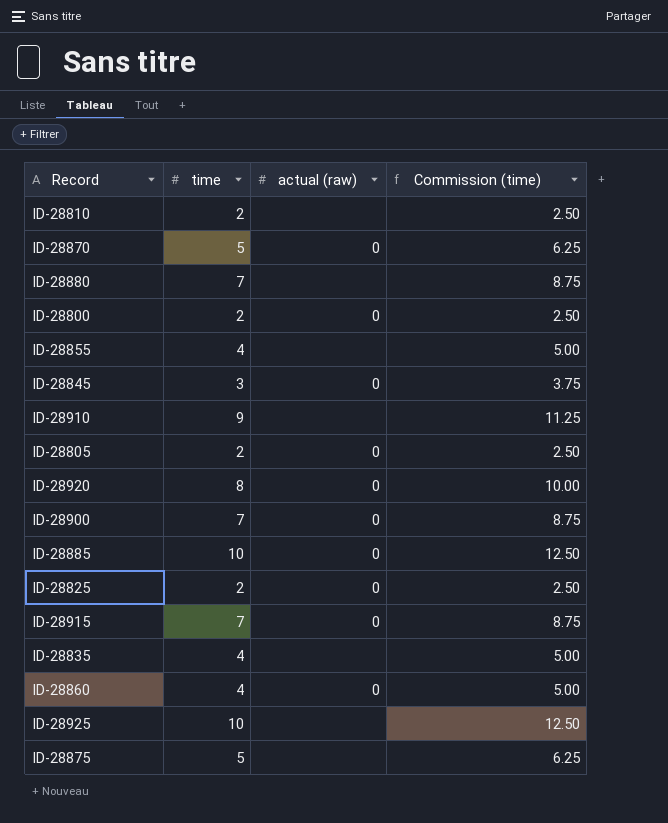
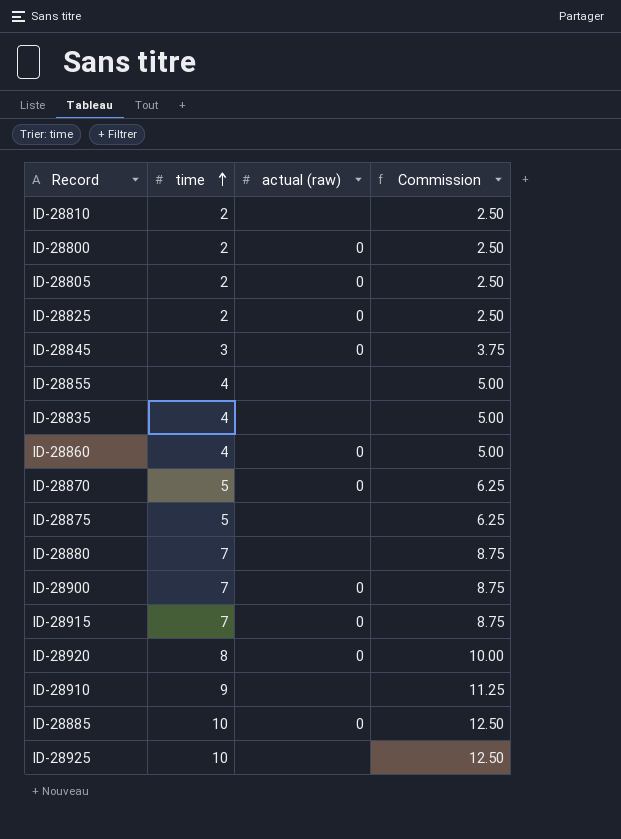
row order: none -> time ascending
column name: Commission (time) -> Commission

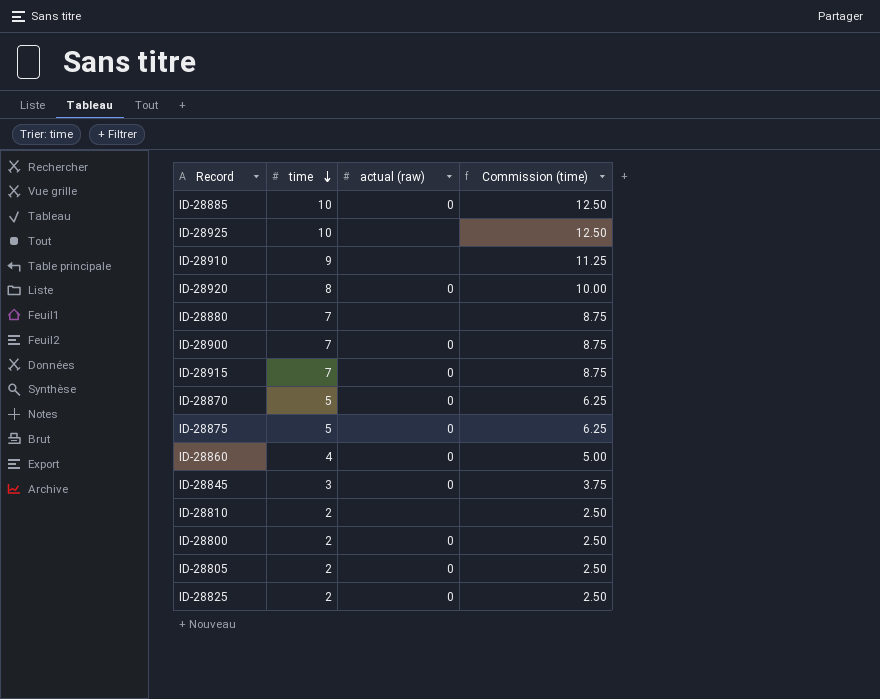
row order: time ascending -> time descending
column name: Commission -> Commission (time)
row ID-28855: 4 | none | 5.00 -> none
row ID-28835: 4 | none | 5.00 -> none
ID-28875 | actual (raw): none -> 0

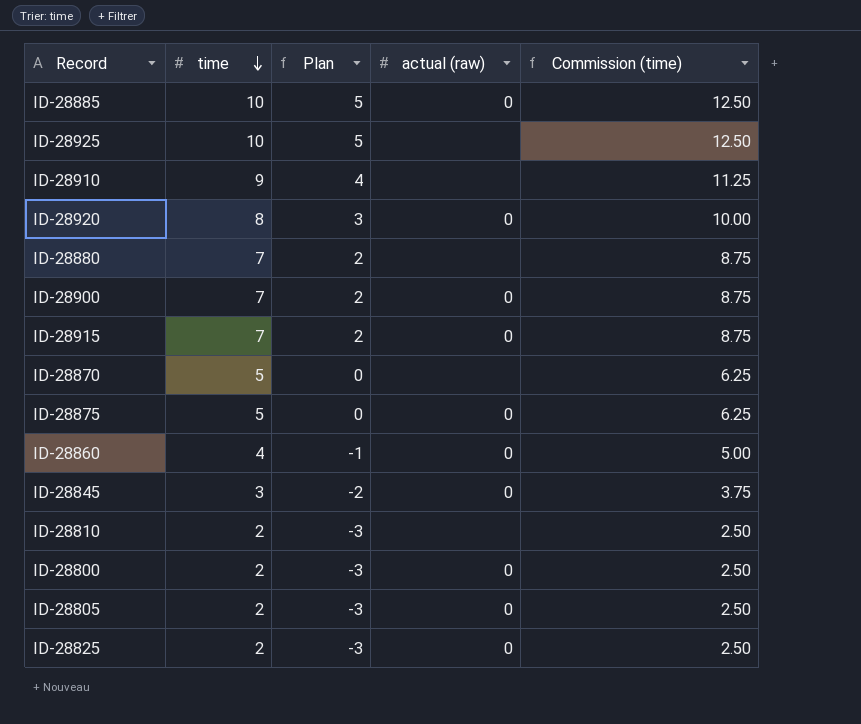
column Plan | formula: none -> [time] - 5
ID-28870 | actual (raw): 0 -> none

